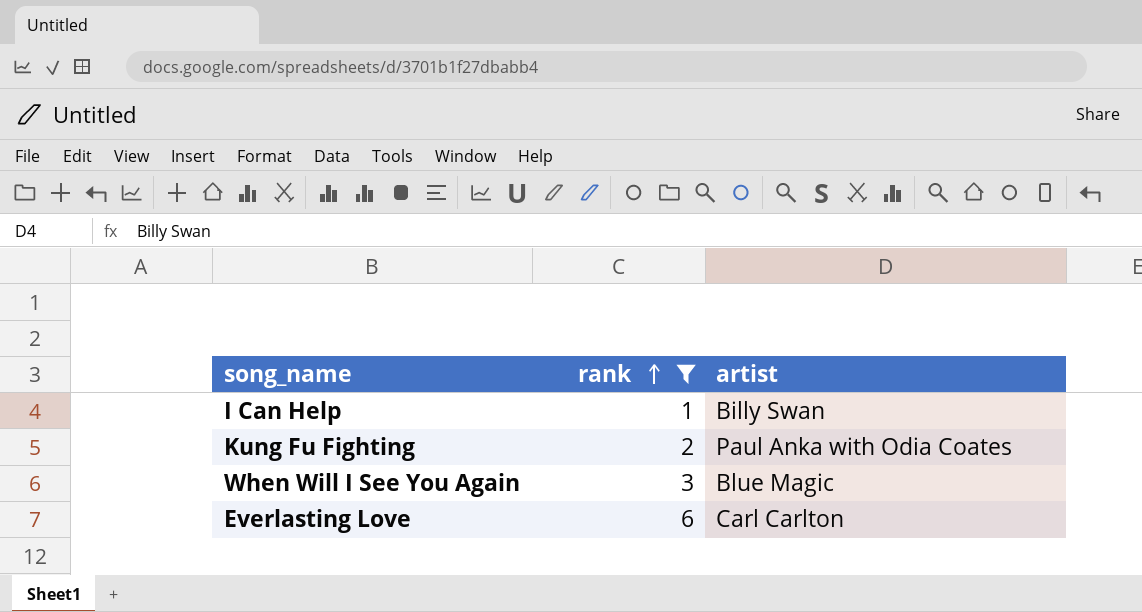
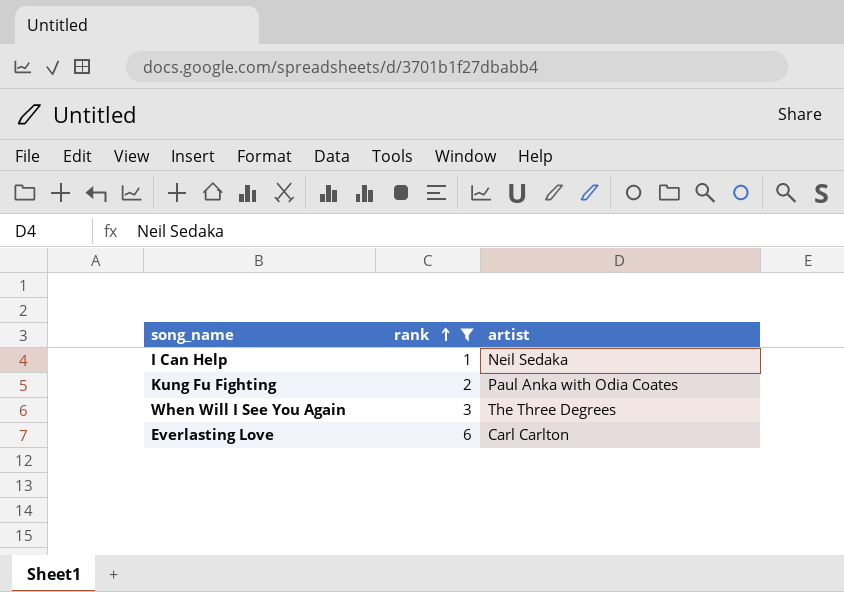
I Can Help | artist: Billy Swan -> Neil Sedaka
When Will I See You Again | artist: Blue Magic -> The Three Degrees

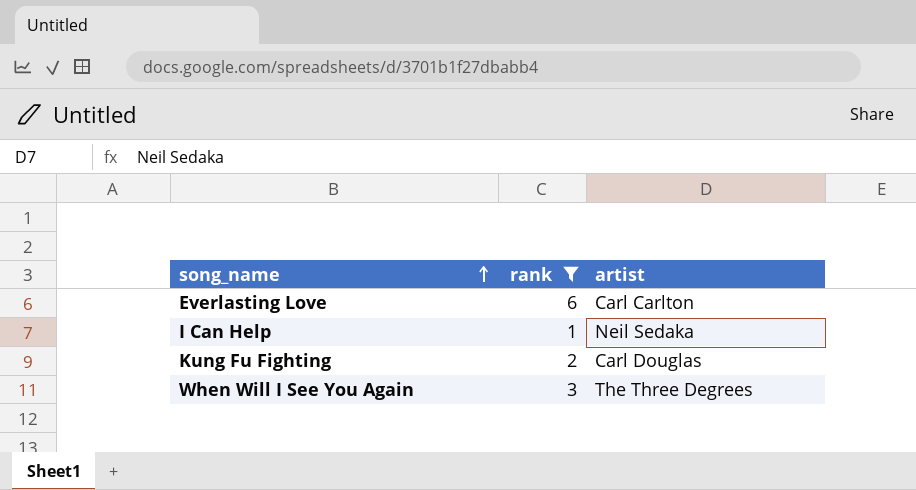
row order: rank ascending -> song_name ascending
Kung Fu Fighting | artist: Paul Anka with Odia Coates -> Carl Douglas

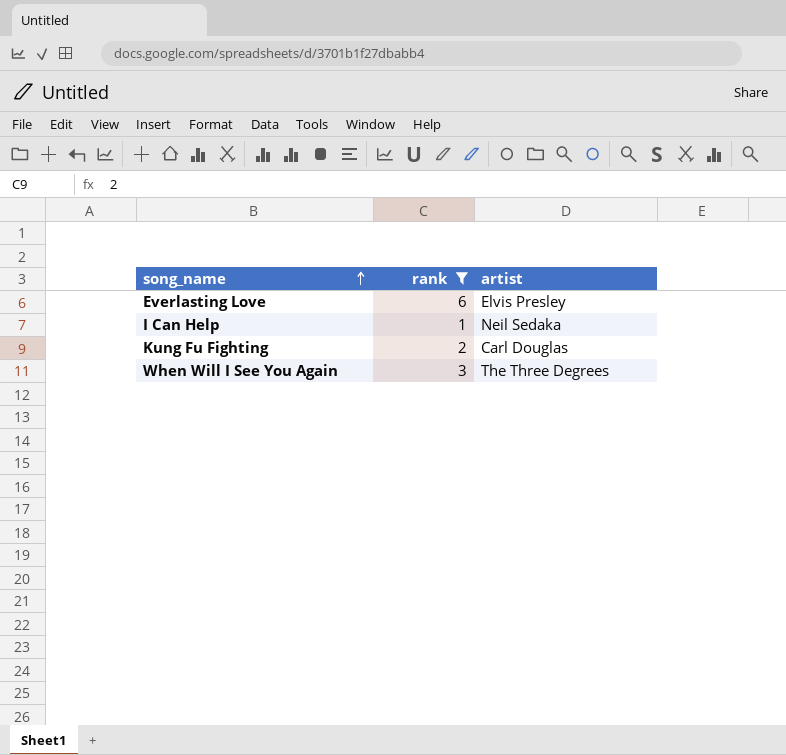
Everlasting Love | artist: Carl Carlton -> Elvis Presley

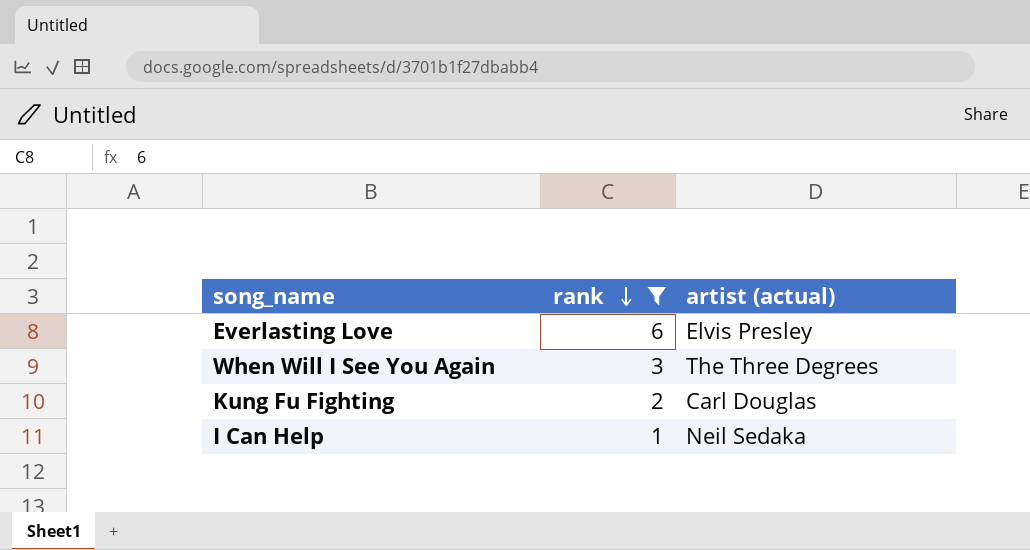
row order: song_name ascending -> rank descending
column name: artist -> artist (actual)

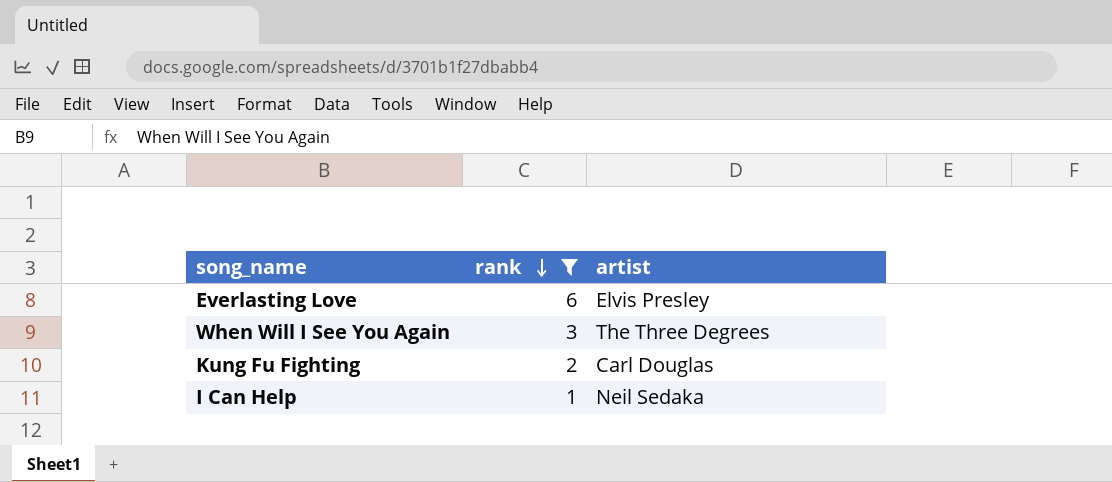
column name: artist (actual) -> artist

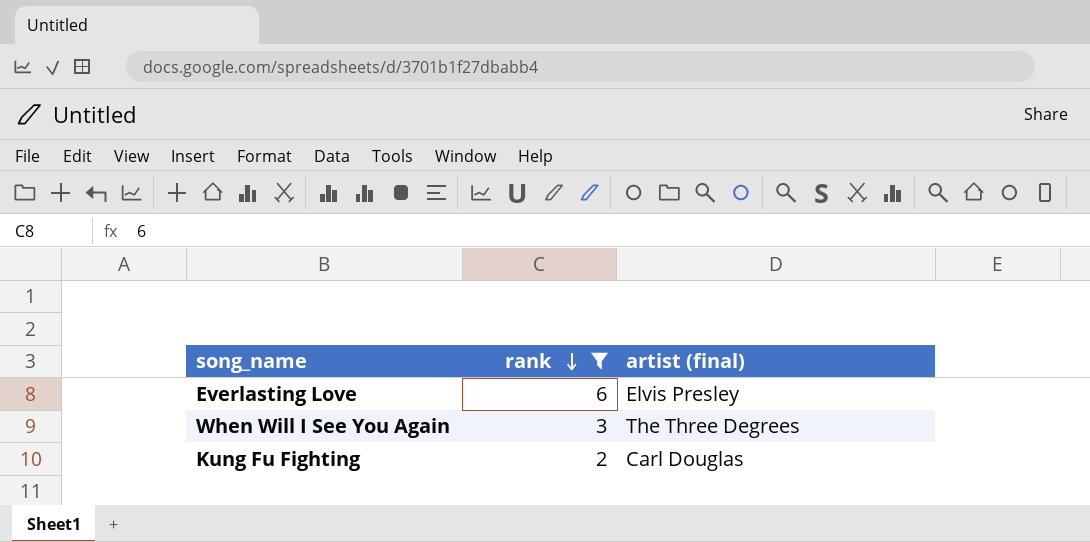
column name: artist -> artist (final)
row I Can Help: 1 | Neil Sedaka -> none

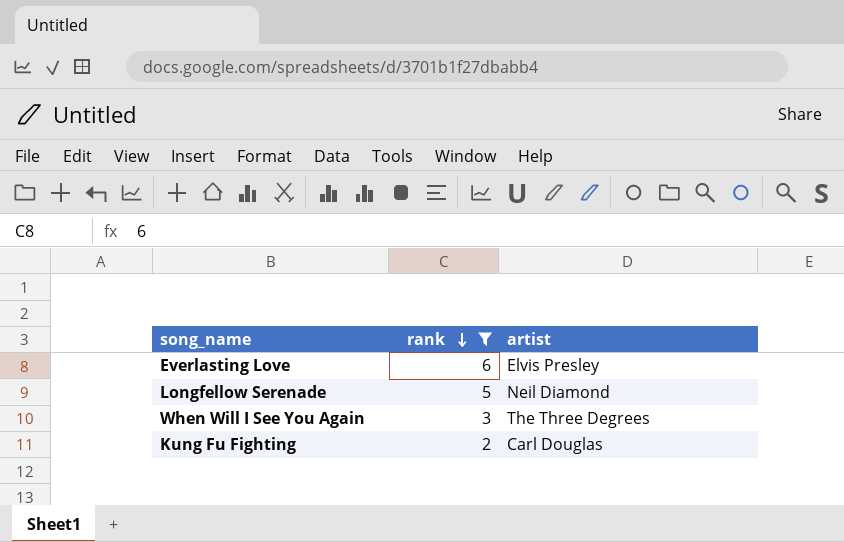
column name: artist (final) -> artist
row Longfellow Serenade: none -> 5 | Neil Diamond

